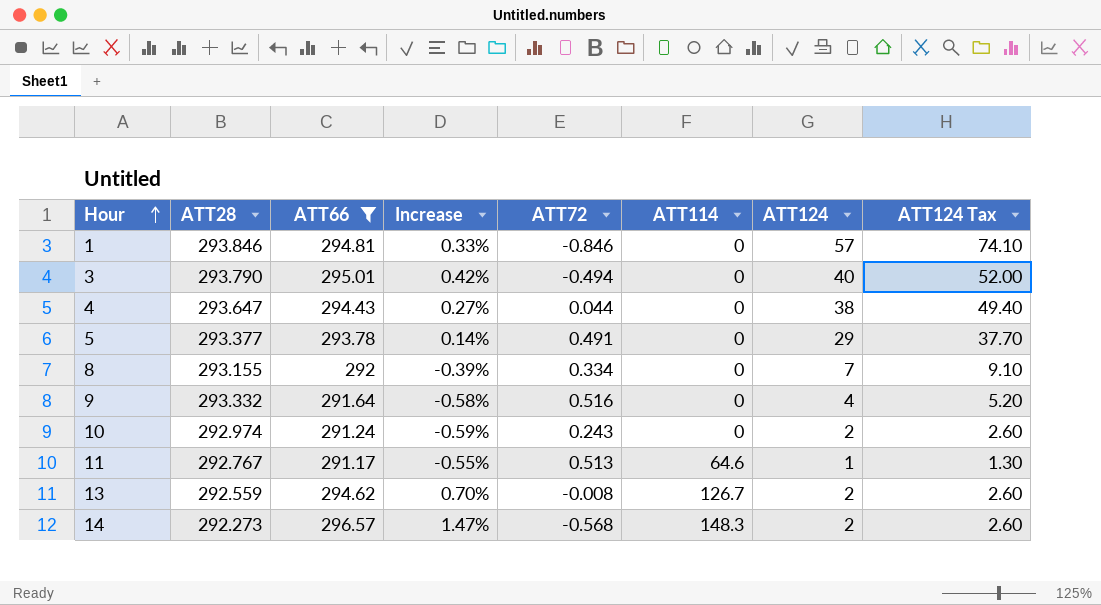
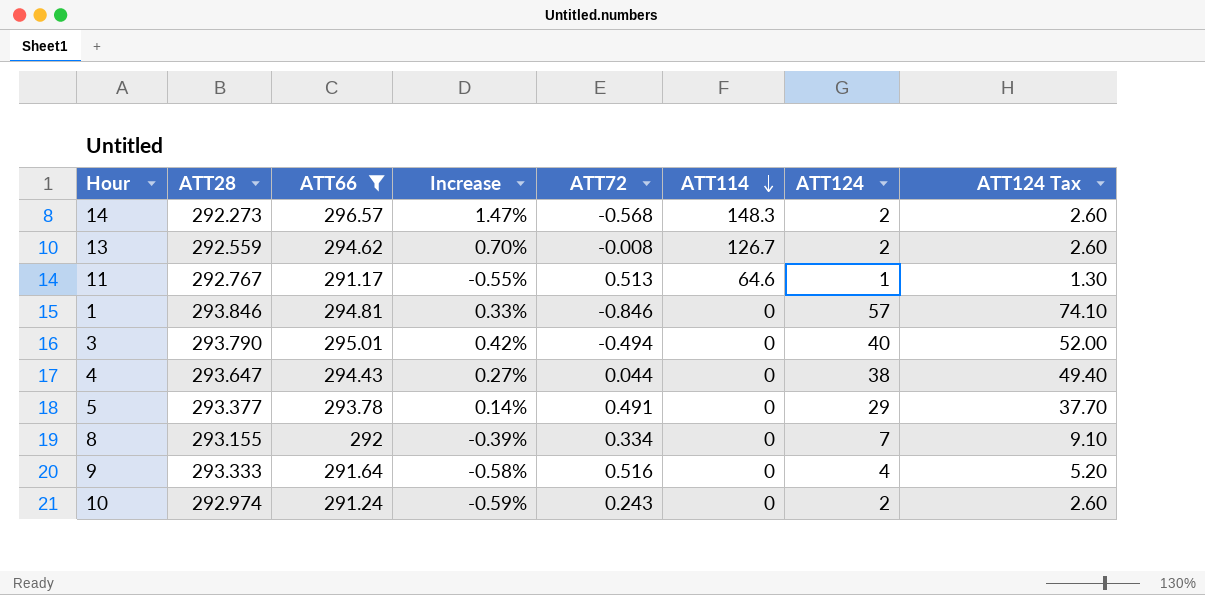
row order: Hour ascending -> ATT114 descending
9 | ATT28: 293.332 -> 293.333

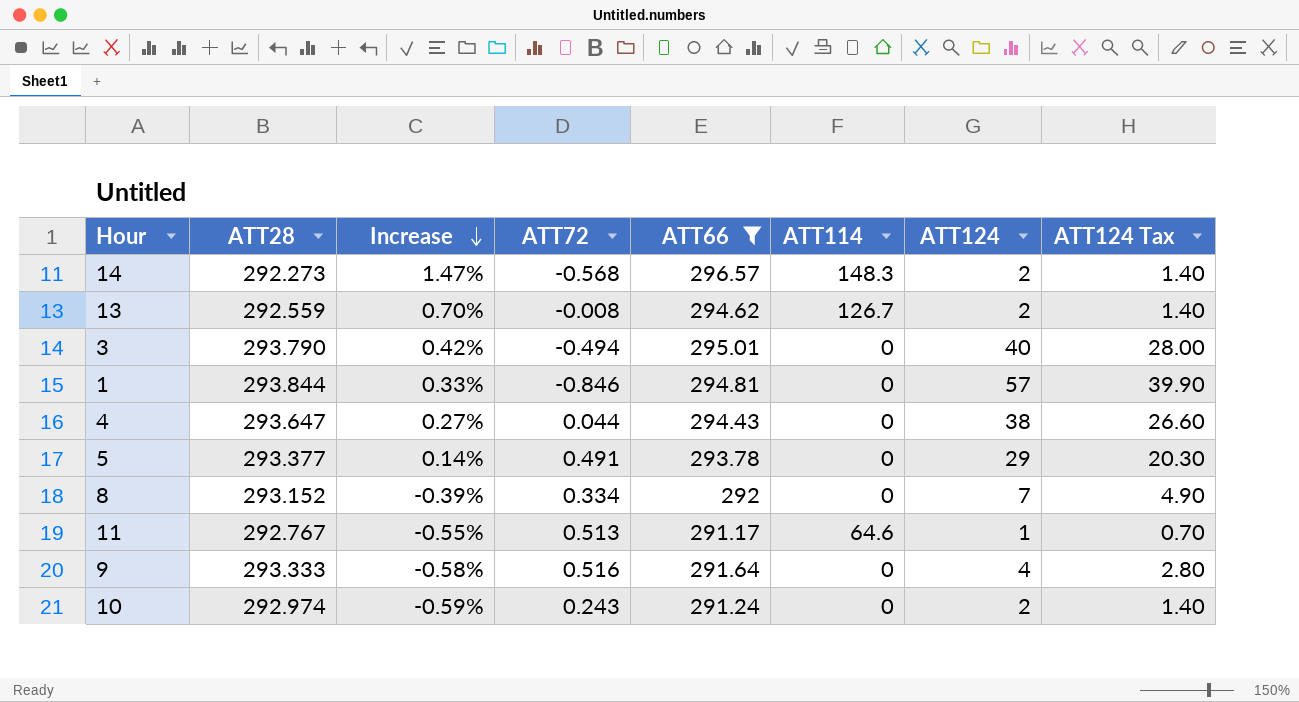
row order: ATT114 descending -> Increase descending
column ATT66 | position: 3 -> 5
column ATT124 Tax | formula: [ATT124] * 1.3 -> [ATT124] * 0.7
1 | ATT28: 293.846 -> 293.844
8 | ATT28: 293.155 -> 293.152

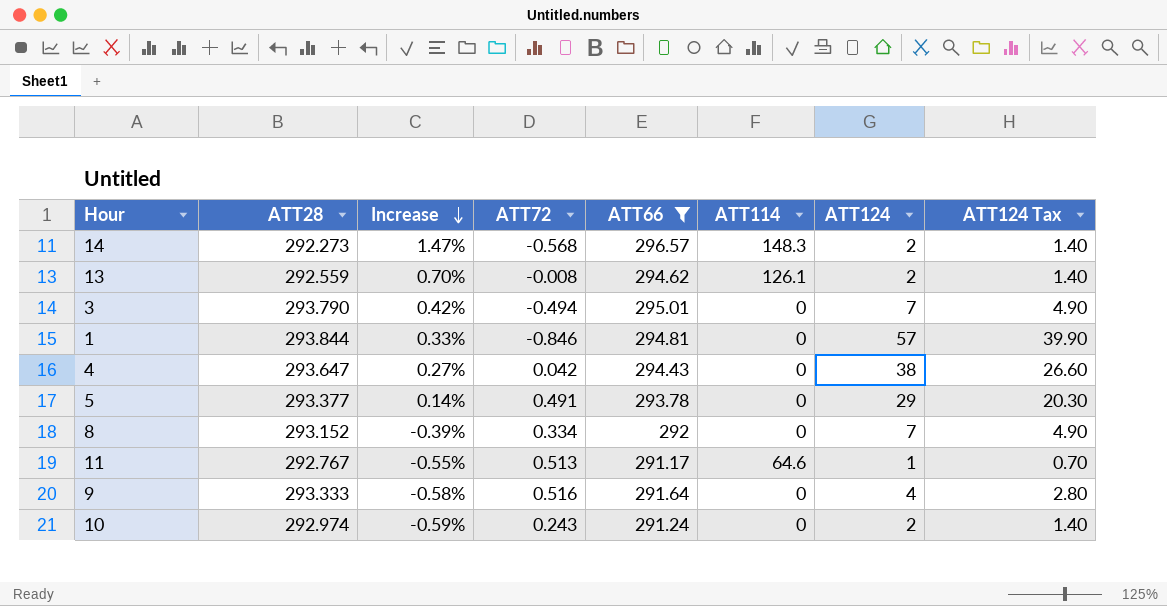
13 | ATT114: 126.7 -> 126.1
3 | ATT124: 40 -> 7
3 | ATT124 Tax: 28.00 -> 4.90
4 | ATT72: 0.044 -> 0.042

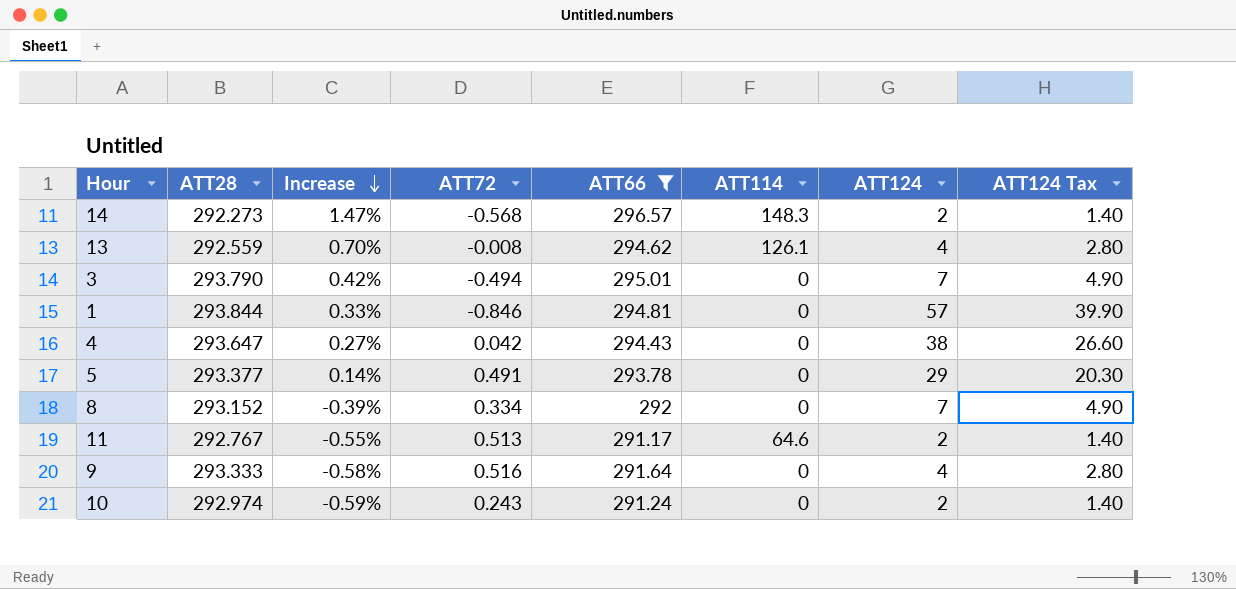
13 | ATT124: 2 -> 4
13 | ATT124 Tax: 1.40 -> 2.80
11 | ATT124: 1 -> 2
11 | ATT124 Tax: 0.70 -> 1.40

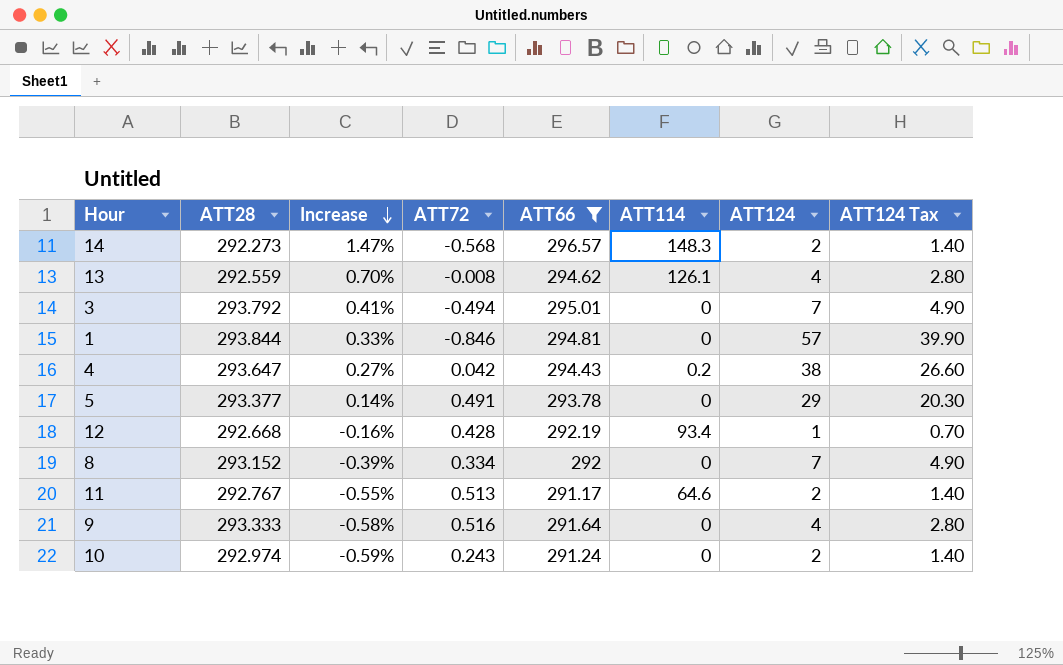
3 | ATT28: 293.790 -> 293.792
3 | Increase: 0.42% -> 0.41%
4 | ATT114: 0 -> 0.2
row 12: none -> 292.668 | -0.16% | 0.428 | 292.19 | 93.4 | 1 | 0.70

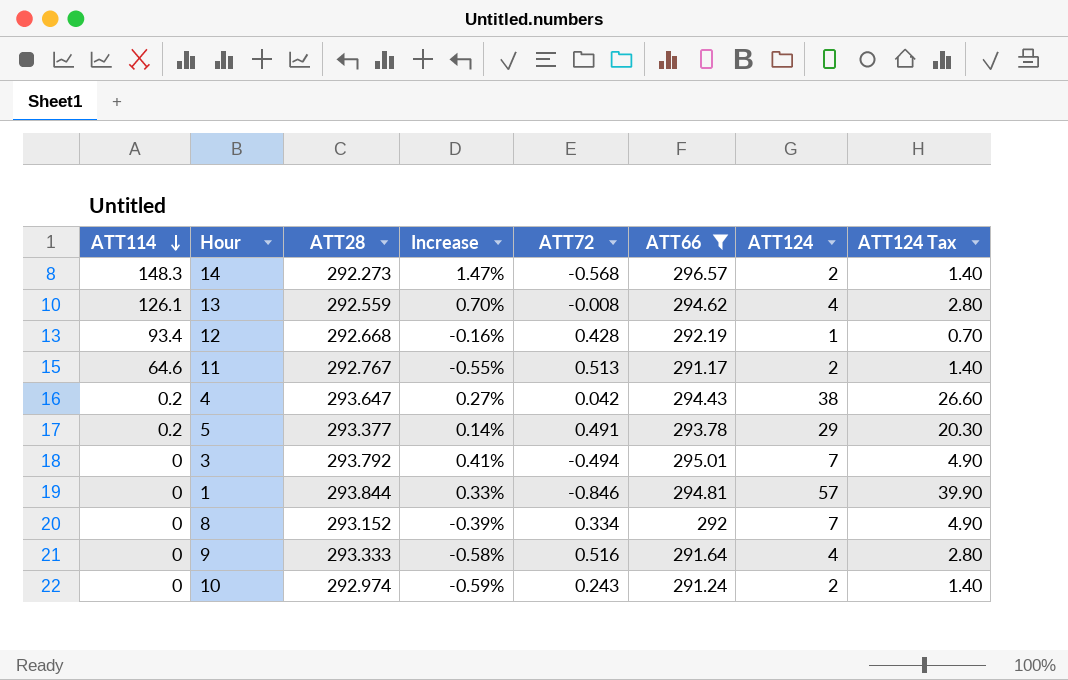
row order: Increase descending -> ATT114 descending
column ATT114 | position: 6 -> 1
5 | ATT114: 0 -> 0.2

